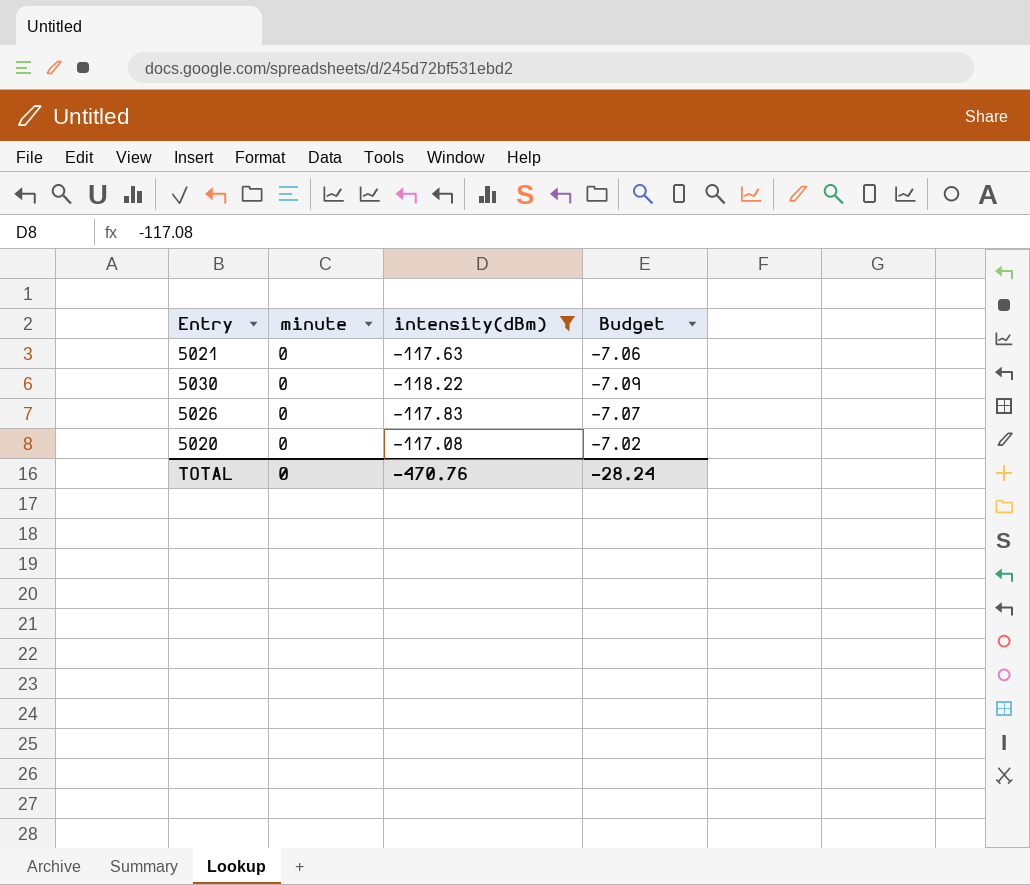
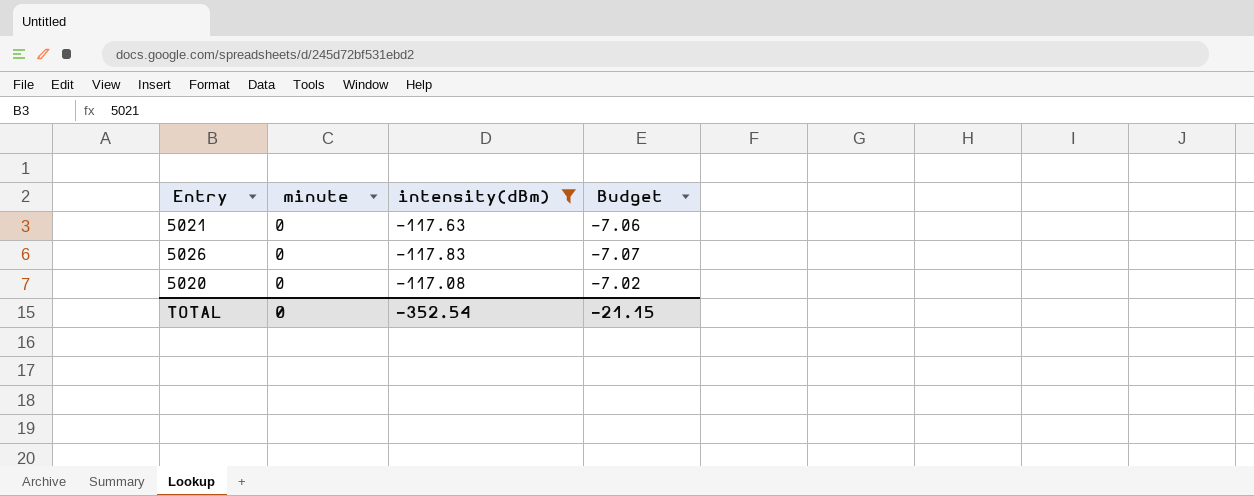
row 5030: 0 | -118.22 | -7.09 -> none
TOTAL | intensity(dBm): -470.76 -> -352.54
TOTAL | Budget: -28.24 -> -21.15

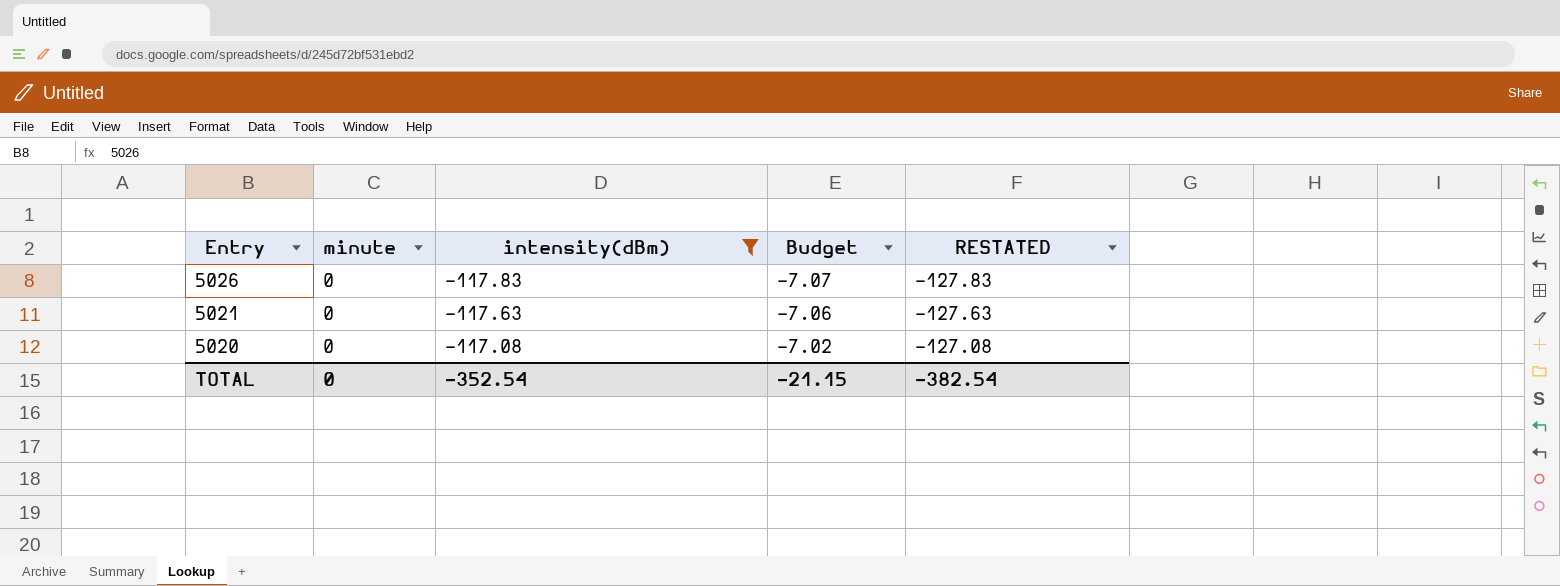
row order: none -> Entry descending
column RESTATED | formula: none -> [intensity(dBm)] - 10

